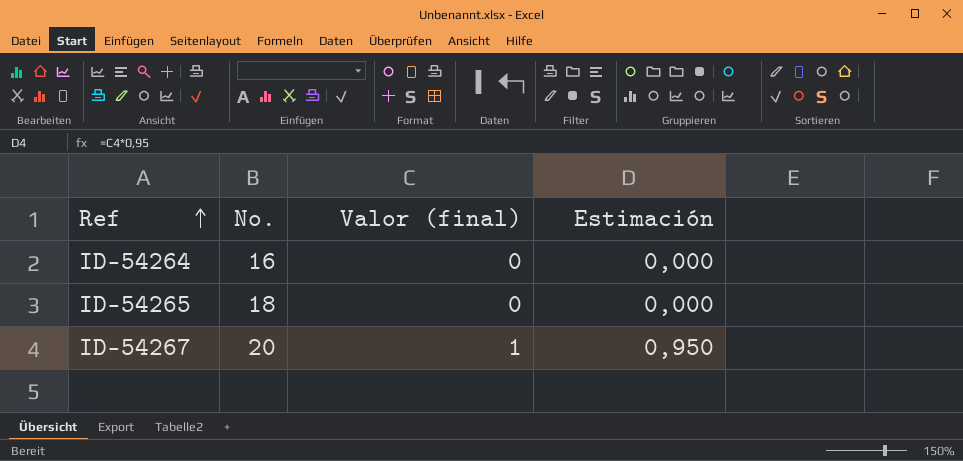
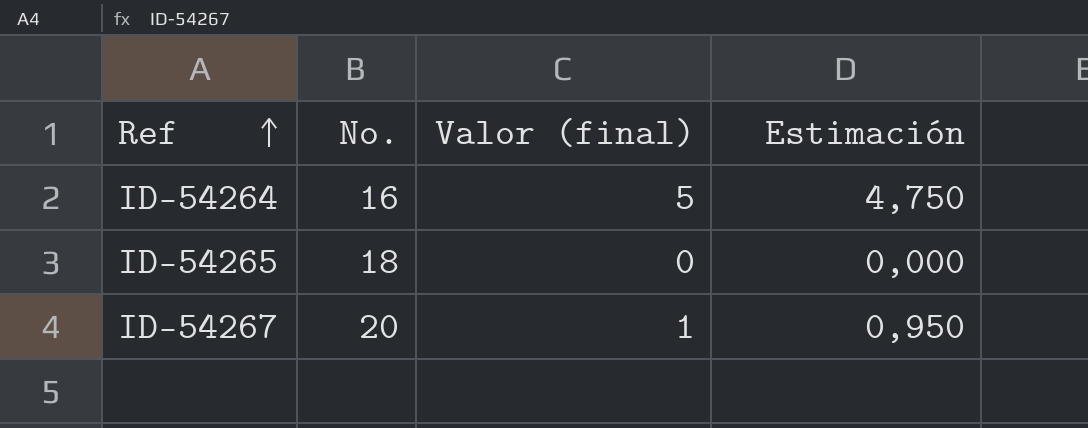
ID-54264 | Valor (final): 0 -> 5
ID-54264 | Estimación: 0,000 -> 4,750

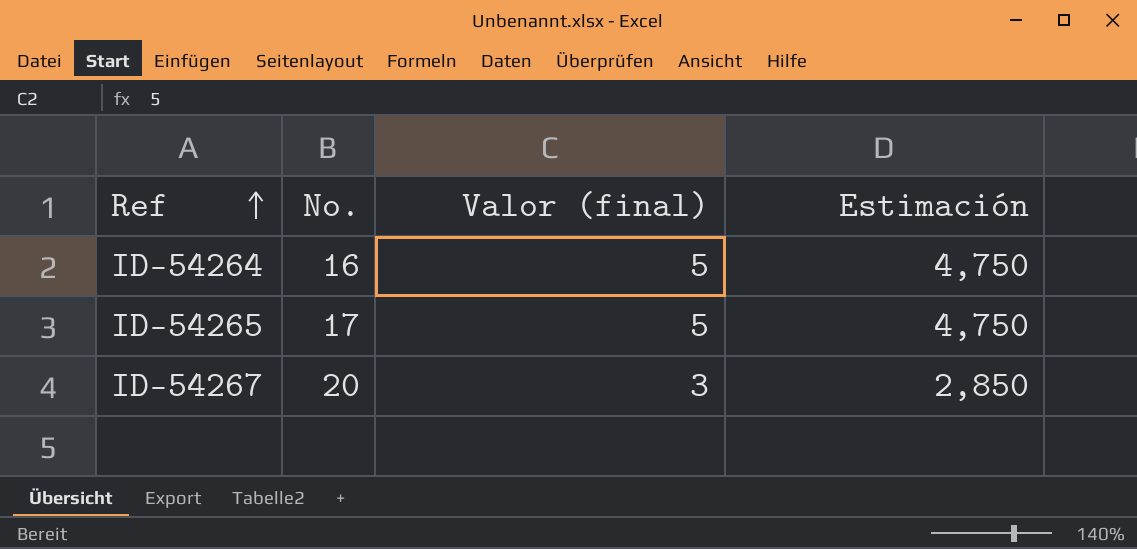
ID-54265 | No.: 18 -> 17
ID-54265 | Valor (final): 0 -> 5
ID-54265 | Estimación: 0,000 -> 4,750
ID-54267 | Valor (final): 1 -> 3
ID-54267 | Estimación: 0,950 -> 2,850

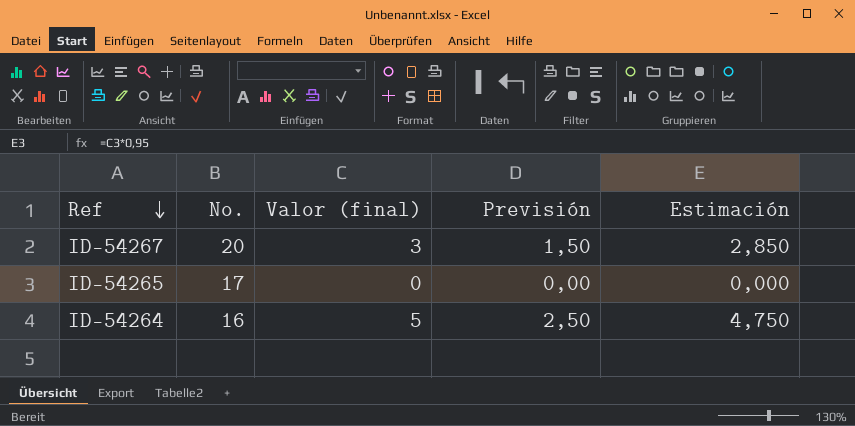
row order: Ref ascending -> Ref descending
column Previsión | formula: none -> [Valor (final)] * 0,5
ID-54265 | Valor (final): 5 -> 0
ID-54265 | Estimación: 4,750 -> 0,000

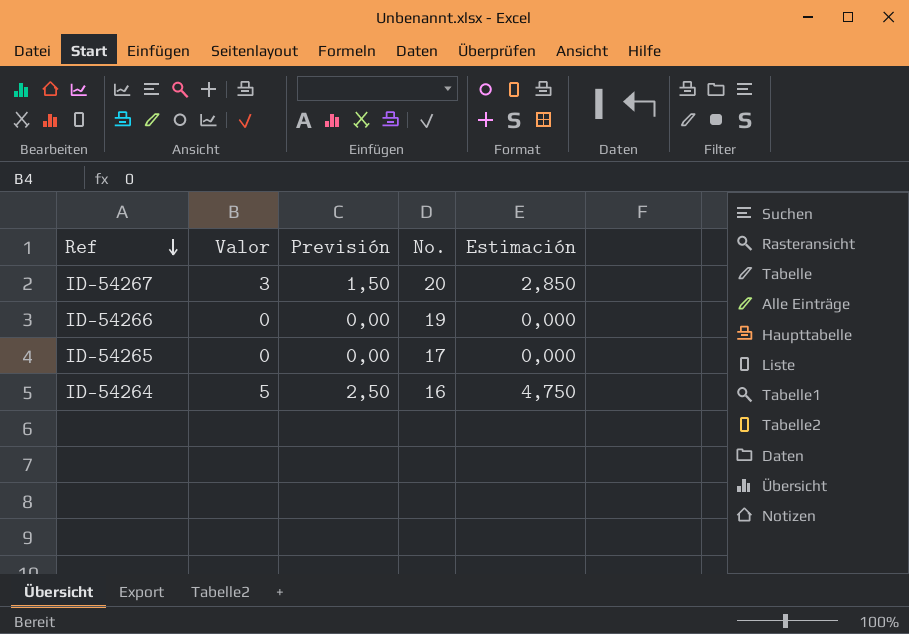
column name: Valor (final) -> Valor
column No. | position: 2 -> 4
row ID-54266: none -> 0 | 0,00 | 19 | 0,000

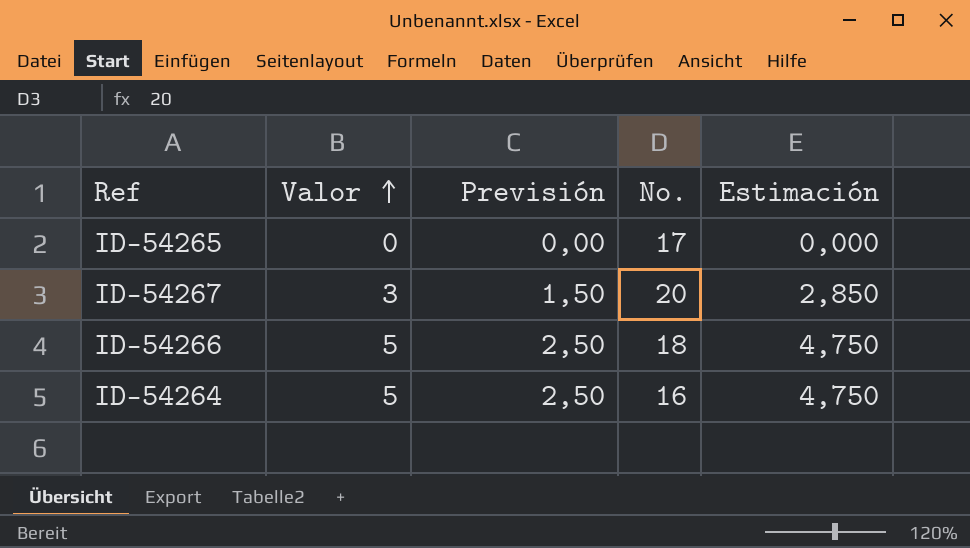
row order: Ref descending -> Valor ascending
ID-54266 | Valor: 0 -> 5
ID-54266 | Previsión: 0,00 -> 2,50
ID-54266 | No.: 19 -> 18
ID-54266 | Estimación: 0,000 -> 4,750

